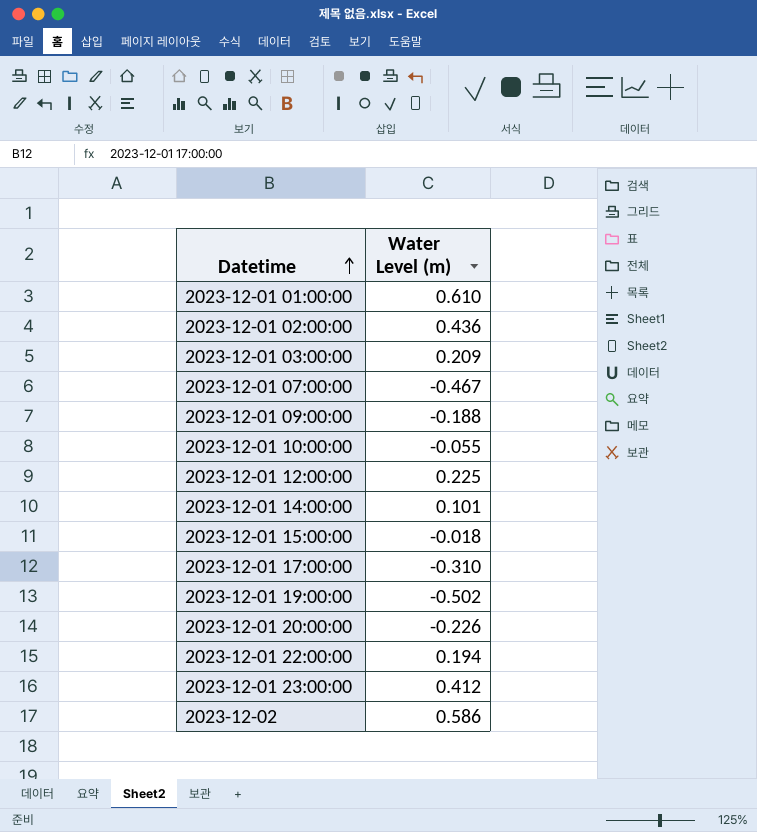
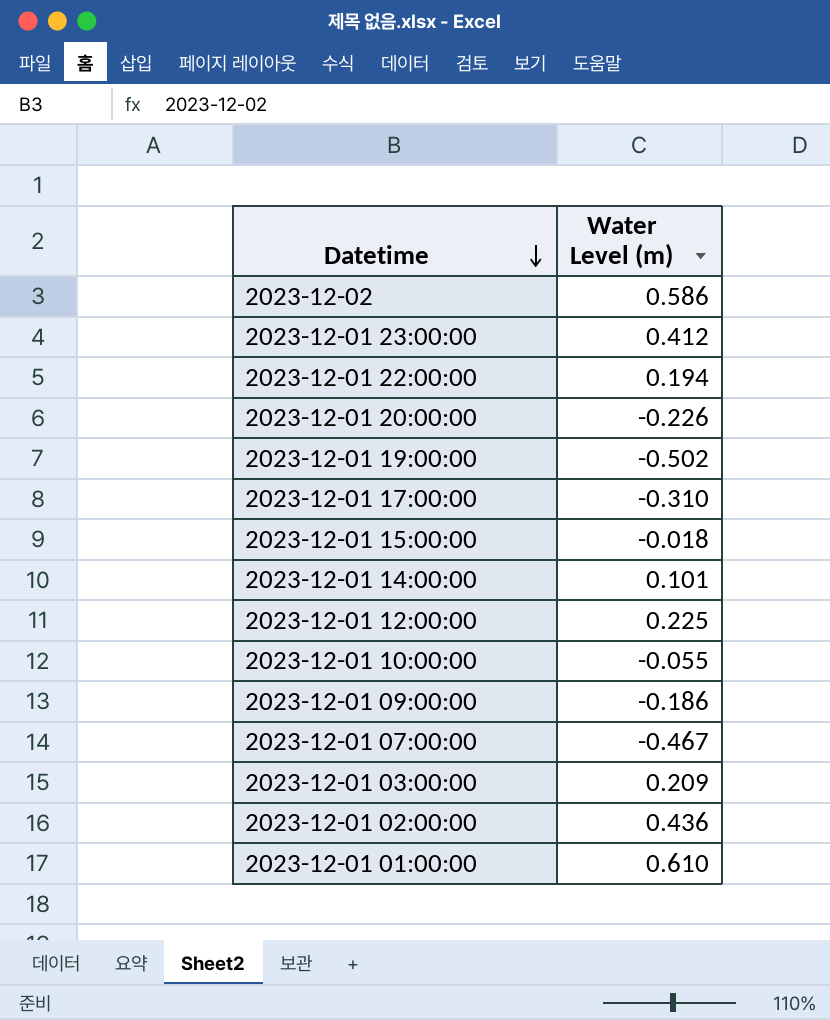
row order: Datetime ascending -> Datetime descending
2023-12-01 09:00:00 | Water Level (m): -0.188 -> -0.186

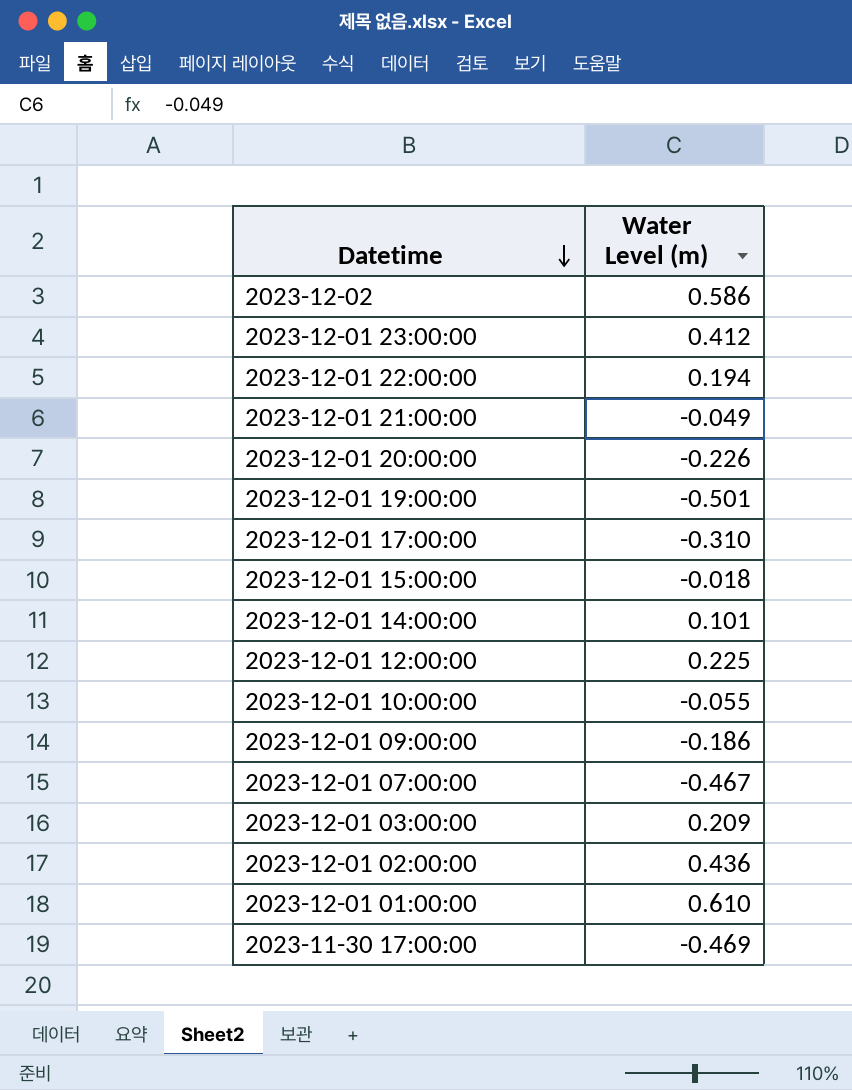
row 2023-12-01 21:00:00: none -> -0.049
2023-12-01 19:00:00 | Water Level (m): -0.502 -> -0.501
row 2023-11-30 17:00:00: none -> -0.469

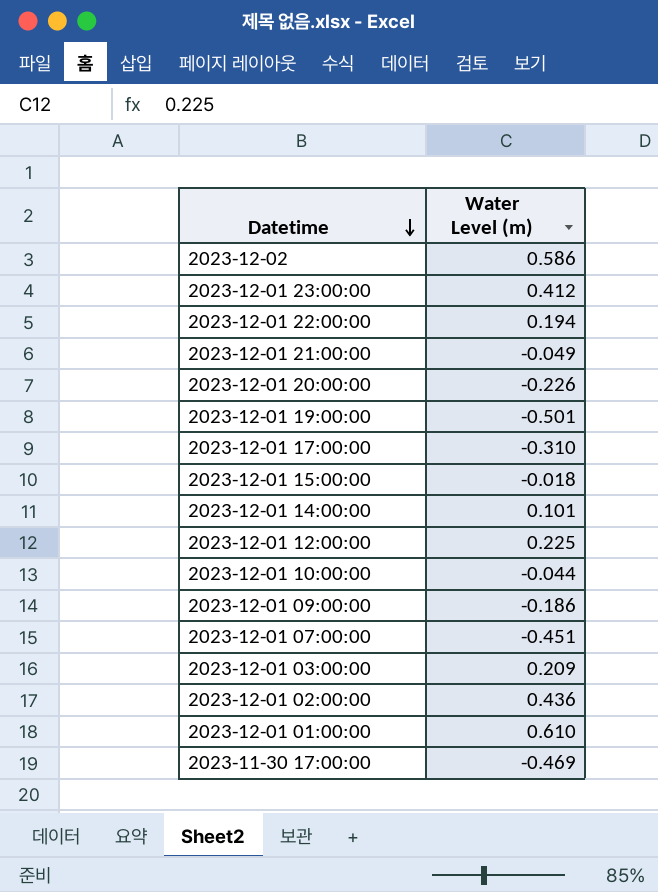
2023-12-01 10:00:00 | Water Level (m): -0.055 -> -0.044
2023-12-01 07:00:00 | Water Level (m): -0.467 -> -0.451

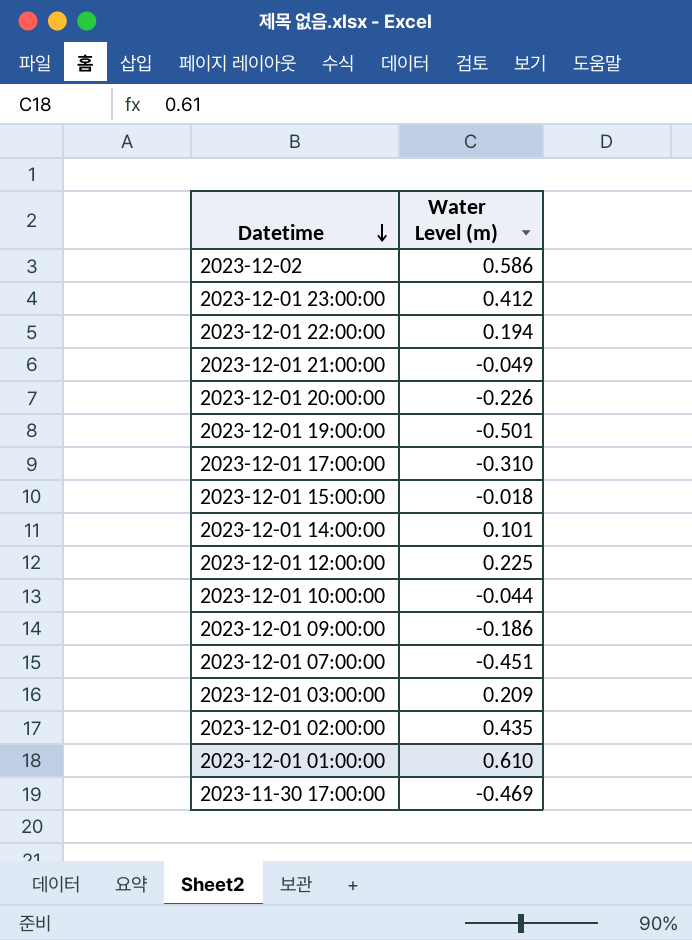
2023-12-01 02:00:00 | Water Level (m): 0.436 -> 0.435

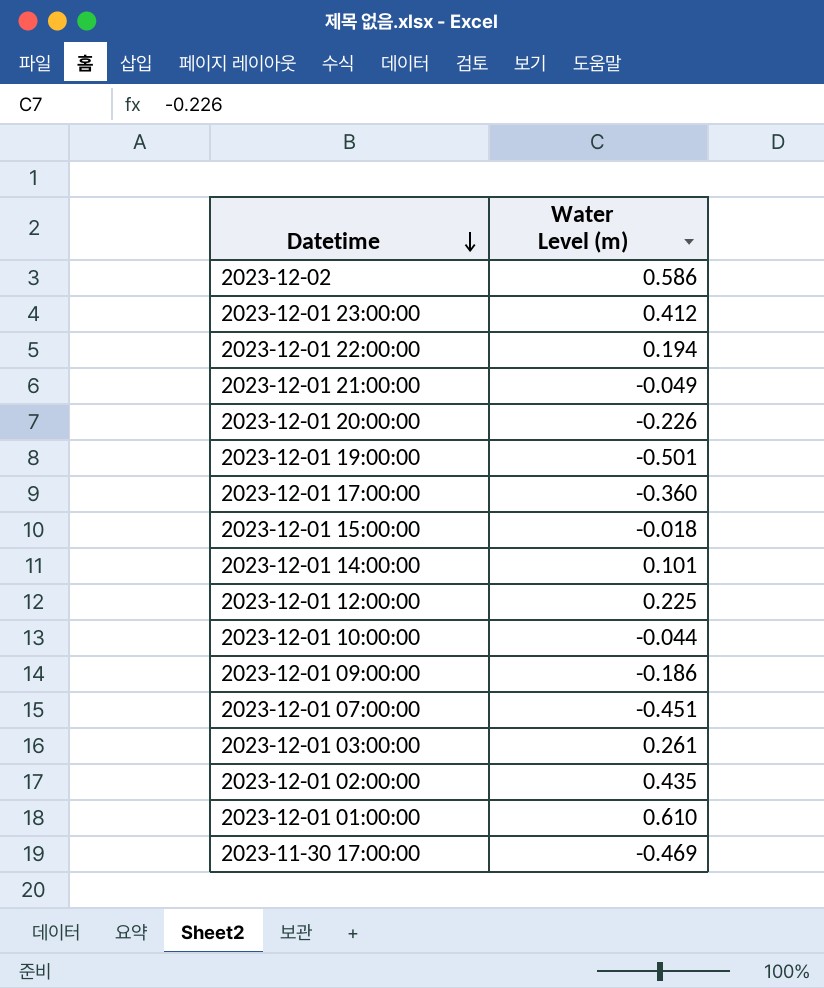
2023-12-01 17:00:00 | Water Level (m): -0.310 -> -0.360
2023-12-01 03:00:00 | Water Level (m): 0.209 -> 0.261

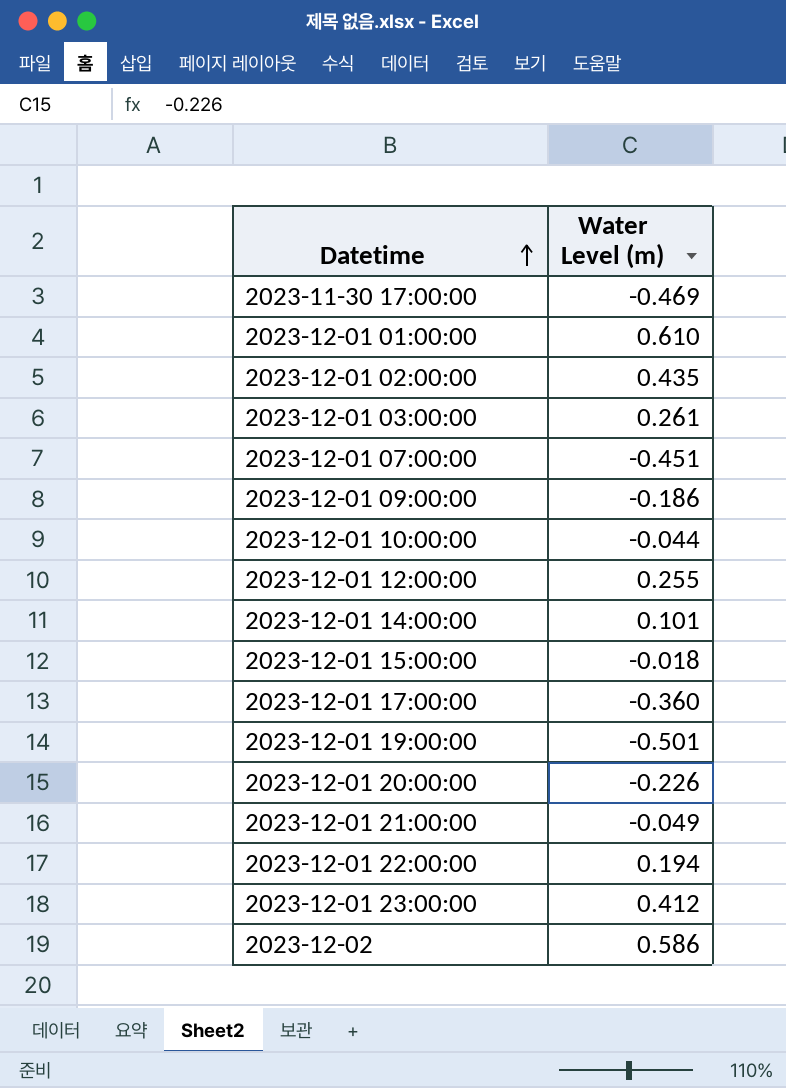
row order: Datetime descending -> Datetime ascending
2023-12-01 12:00:00 | Water Level (m): 0.225 -> 0.255

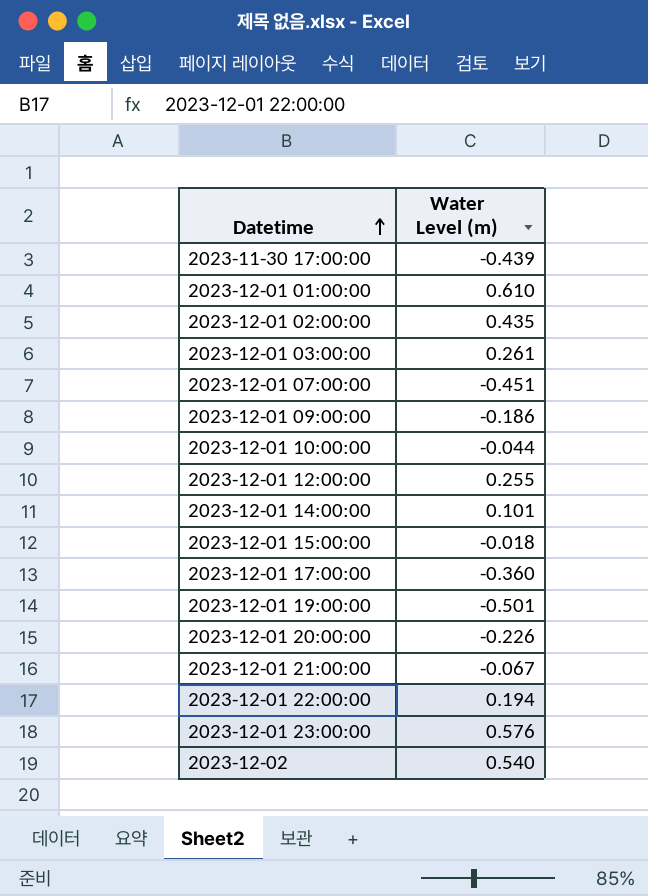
2023-11-30 17:00:00 | Water Level (m): -0.469 -> -0.439
2023-12-01 21:00:00 | Water Level (m): -0.049 -> -0.067
2023-12-01 23:00:00 | Water Level (m): 0.412 -> 0.576
2023-12-02 | Water Level (m): 0.586 -> 0.540

